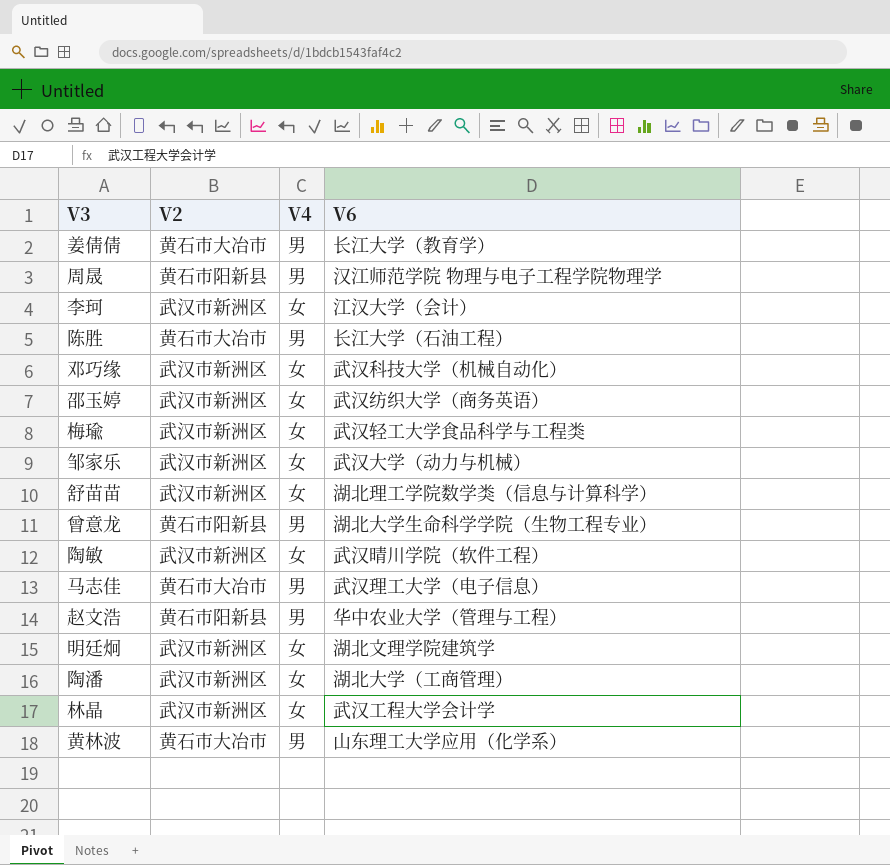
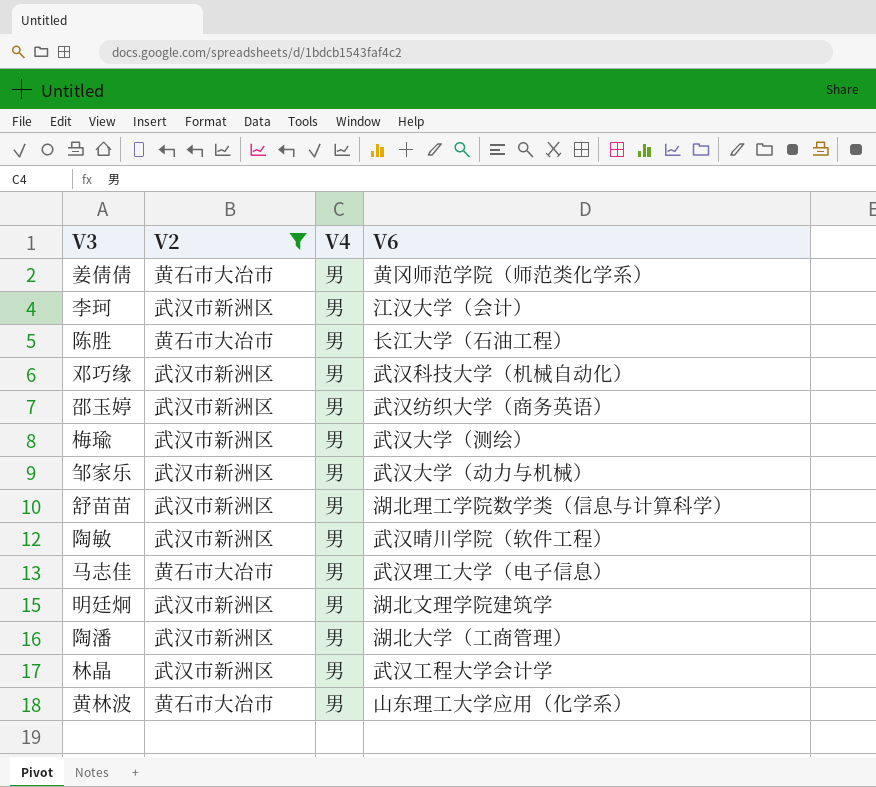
filter: none -> V2 != 黄石市阳新县
姜倩倩 | V6: 长江大学（教育学） -> 黄冈师范学院（师范类化学系）
李珂 | V4: 女 -> 男
邓巧缘 | V4: 女 -> 男
邵玉婷 | V4: 女 -> 男
梅瑜 | V4: 女 -> 男
梅瑜 | V6: 武汉轻工大学食品科学与工程类 -> 武汉大学（测绘）
邹家乐 | V4: 女 -> 男
舒苗苗 | V4: 女 -> 男
陶敏 | V4: 女 -> 男
明廷炯 | V4: 女 -> 男
陶潘 | V4: 女 -> 男
林晶 | V4: 女 -> 男

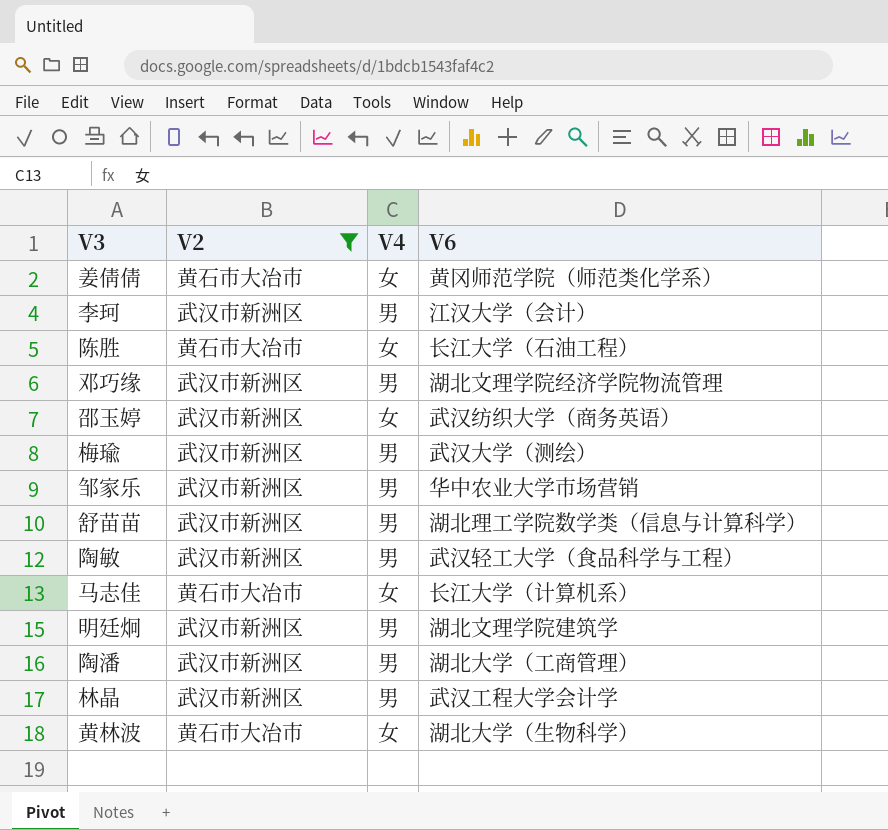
姜倩倩 | V4: 男 -> 女
陈胜 | V4: 男 -> 女
邓巧缘 | V6: 武汉科技大学（机械自动化） -> 湖北文理学院经济学院物流管理
邵玉婷 | V4: 男 -> 女
邹家乐 | V6: 武汉大学（动力与机械） -> 华中农业大学市场营销
陶敏 | V6: 武汉晴川学院（软件工程） -> 武汉轻工大学（食品科学与工程）
马志佳 | V4: 男 -> 女
马志佳 | V6: 武汉理工大学（电子信息） -> 长江大学（计算机系）
黄林波 | V4: 男 -> 女
黄林波 | V6: 山东理工大学应用（化学系） -> 湖北大学（生物科学）

